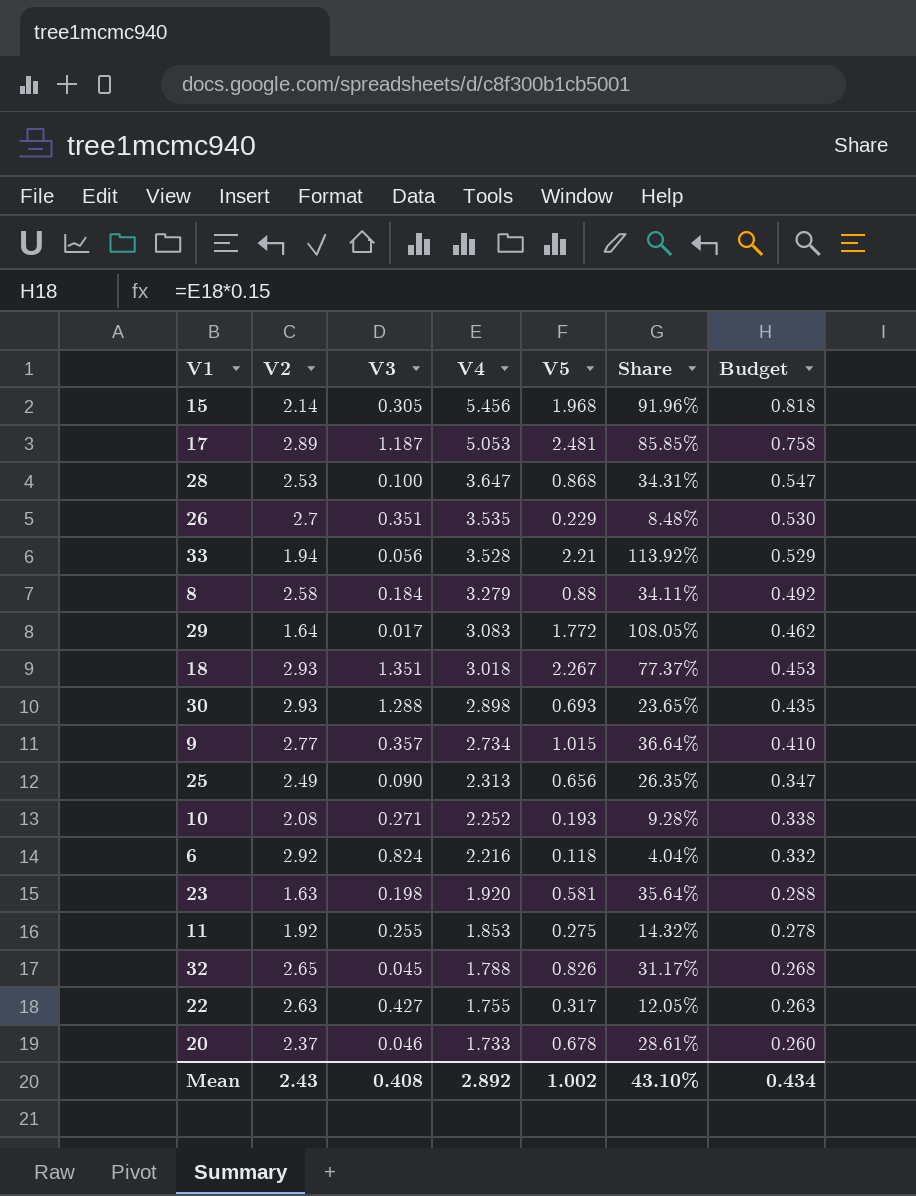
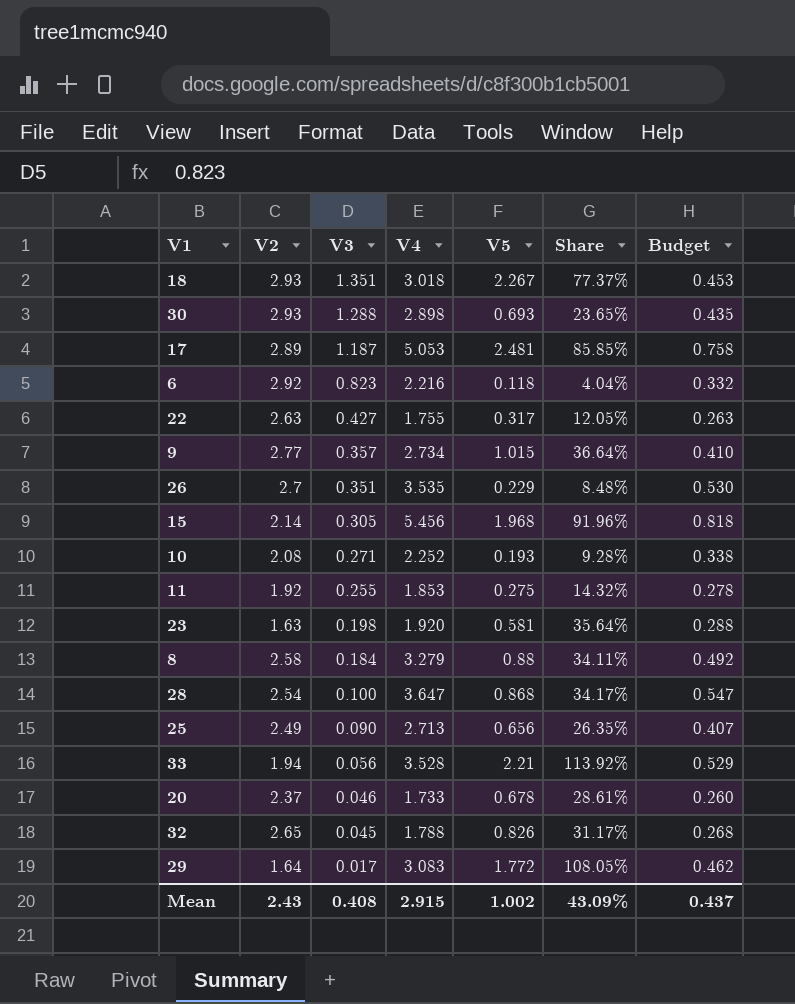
row order: V4 descending -> V3 descending
6 | V3: 0.824 -> 0.823
28 | V2: 2.53 -> 2.54
28 | Share: 34.31% -> 34.17%
25 | V4: 2.313 -> 2.713
25 | Budget: 0.347 -> 0.407
Mean | V4: 2.892 -> 2.915
Mean | Share: 43.10% -> 43.09%
Mean | Budget: 0.434 -> 0.437

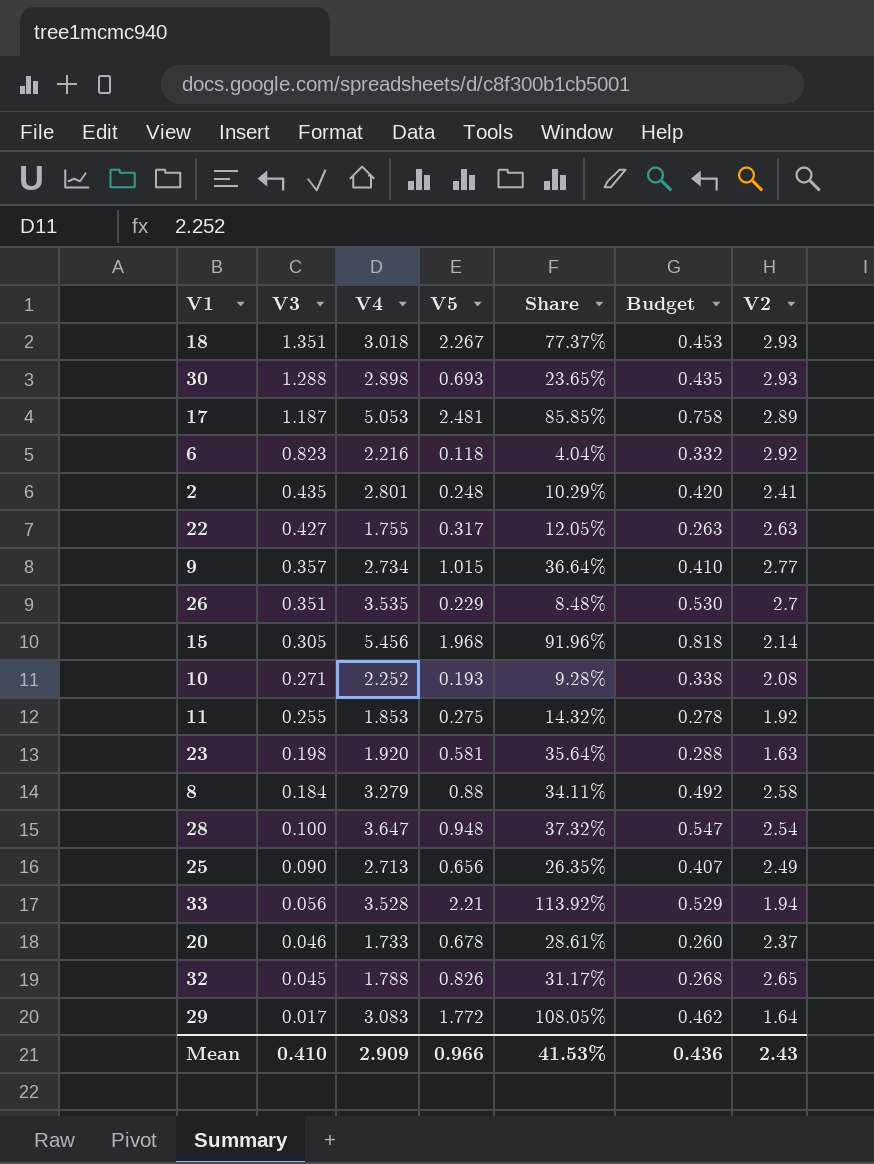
column V2 | position: 2 -> 7
row 2: none -> 0.435 | 2.801 | 0.248 | 10.29% | 0.420 | 2.41
28 | V5: 0.868 -> 0.948
28 | Share: 34.17% -> 37.32%
Mean | V3: 0.408 -> 0.410
Mean | V4: 2.915 -> 2.909
Mean | V5: 1.002 -> 0.966
Mean | Share: 43.09% -> 41.53%
Mean | Budget: 0.437 -> 0.436

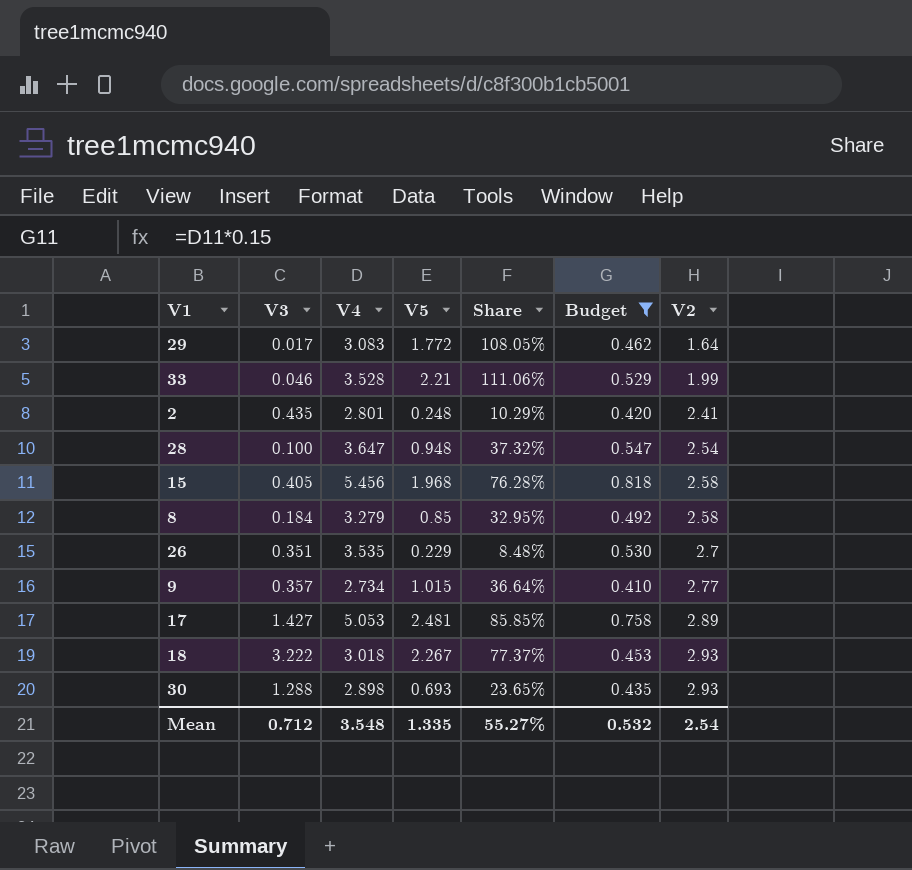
filter: none -> Budget >= 0.410
row order: V3 descending -> V2 ascending
33 | V3: 0.056 -> 0.046
33 | Share: 113.92% -> 111.06%
33 | V2: 1.94 -> 1.99
15 | V3: 0.305 -> 0.405
15 | Share: 91.96% -> 76.28%
15 | V2: 2.14 -> 2.58
8 | V5: 0.88 -> 0.85
8 | Share: 34.11% -> 32.95%
17 | V3: 1.187 -> 1.427
18 | V3: 1.351 -> 3.222
Mean | V3: 0.410 -> 0.712
Mean | V4: 2.909 -> 3.548
Mean | V5: 0.966 -> 1.335
Mean | Share: 41.53% -> 55.27%
Mean | Budget: 0.436 -> 0.532
Mean | V2: 2.43 -> 2.54

